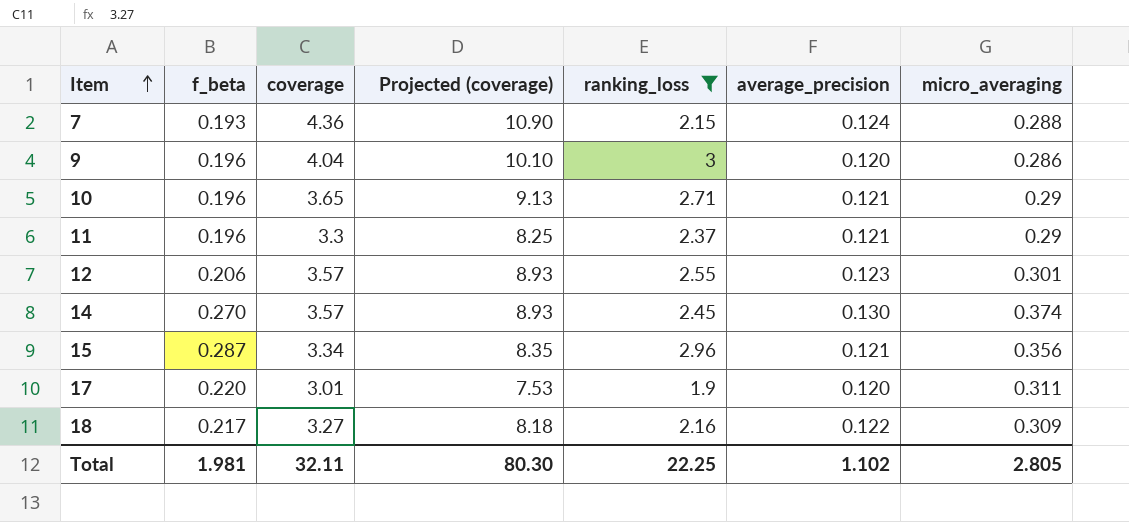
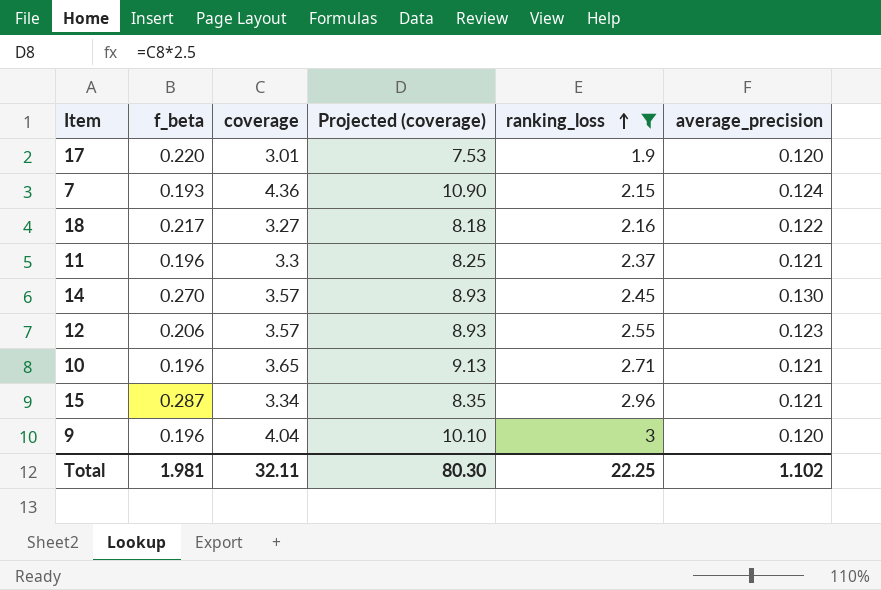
row order: Item ascending -> ranking_loss ascending
column micro_averaging | position: 7 -> none

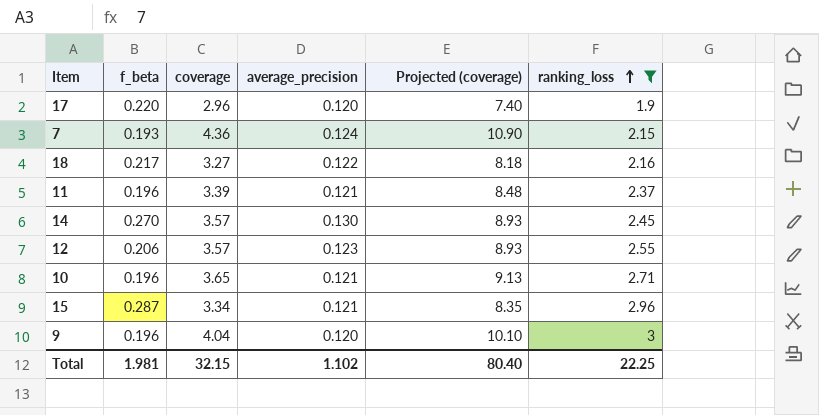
column average_precision | position: 6 -> 4
17 | coverage: 3.01 -> 2.96
17 | Projected (coverage): 7.53 -> 7.40
11 | coverage: 3.3 -> 3.39
11 | Projected (coverage): 8.25 -> 8.48
Total | coverage: 32.11 -> 32.15
Total | Projected (coverage): 80.30 -> 80.40

